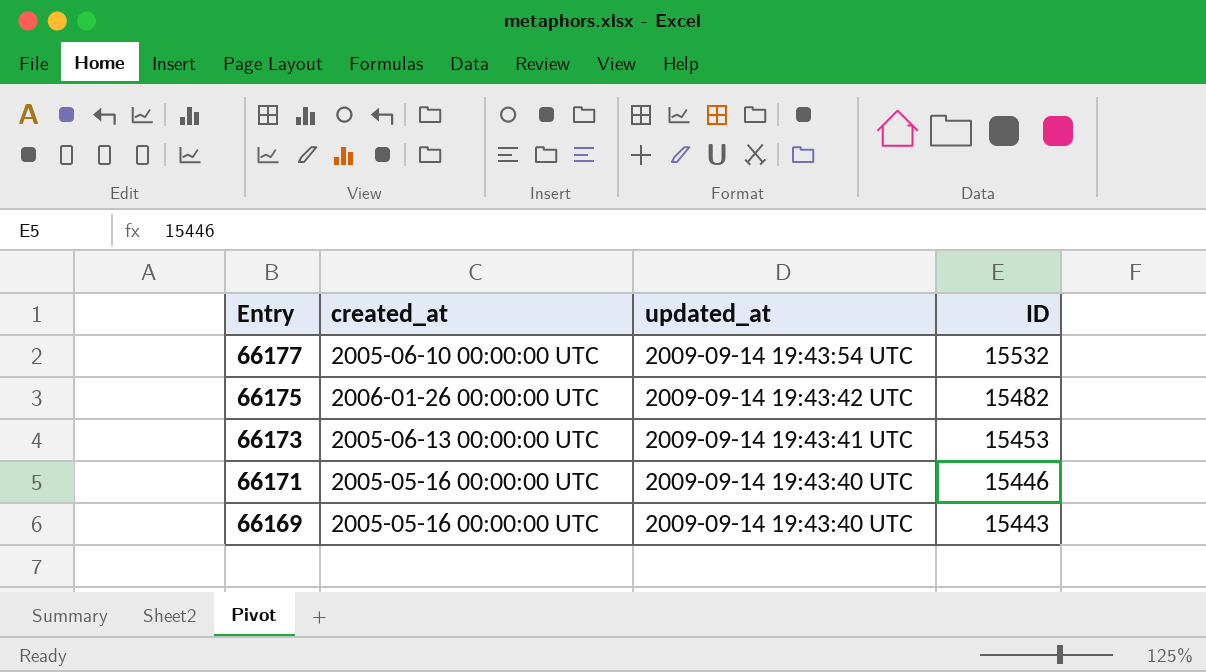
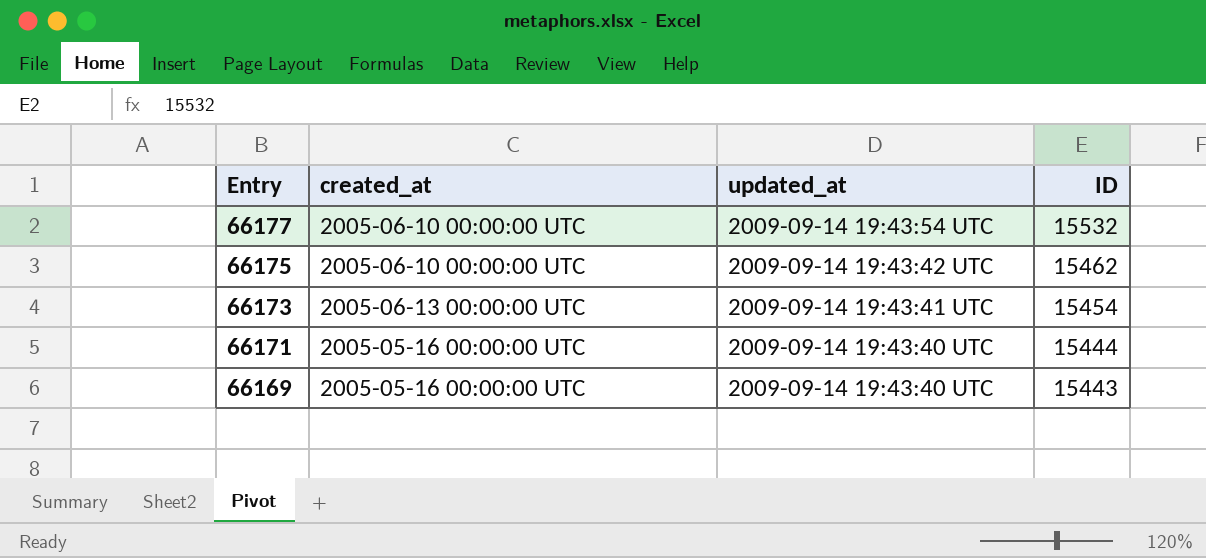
66175 | created_at: 2006-01-26 00:00:00 UTC -> 2005-06-10 00:00:00 UTC
66175 | ID: 15482 -> 15462
66173 | ID: 15453 -> 15454
66171 | ID: 15446 -> 15444

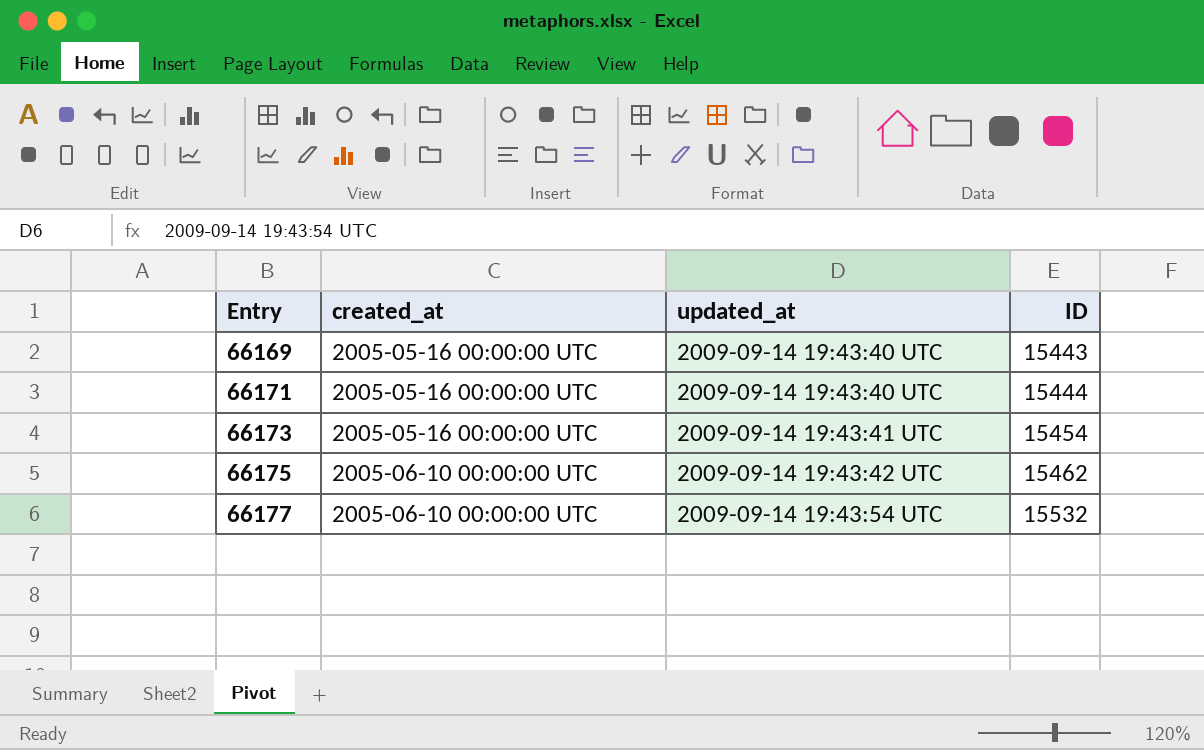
row order: Entry descending -> Entry ascending
66173 | created_at: 2005-06-13 00:00:00 UTC -> 2005-05-16 00:00:00 UTC

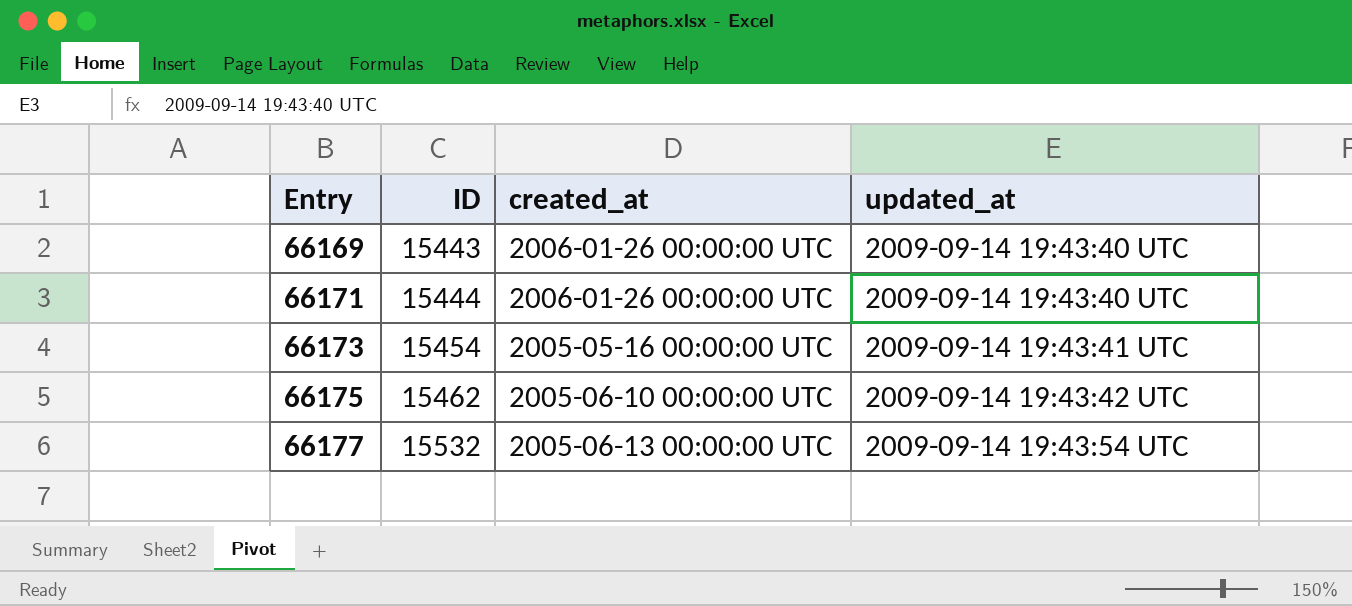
column ID | position: 4 -> 2
66169 | created_at: 2005-05-16 00:00:00 UTC -> 2006-01-26 00:00:00 UTC
66171 | created_at: 2005-05-16 00:00:00 UTC -> 2006-01-26 00:00:00 UTC
66177 | created_at: 2005-06-10 00:00:00 UTC -> 2005-06-13 00:00:00 UTC

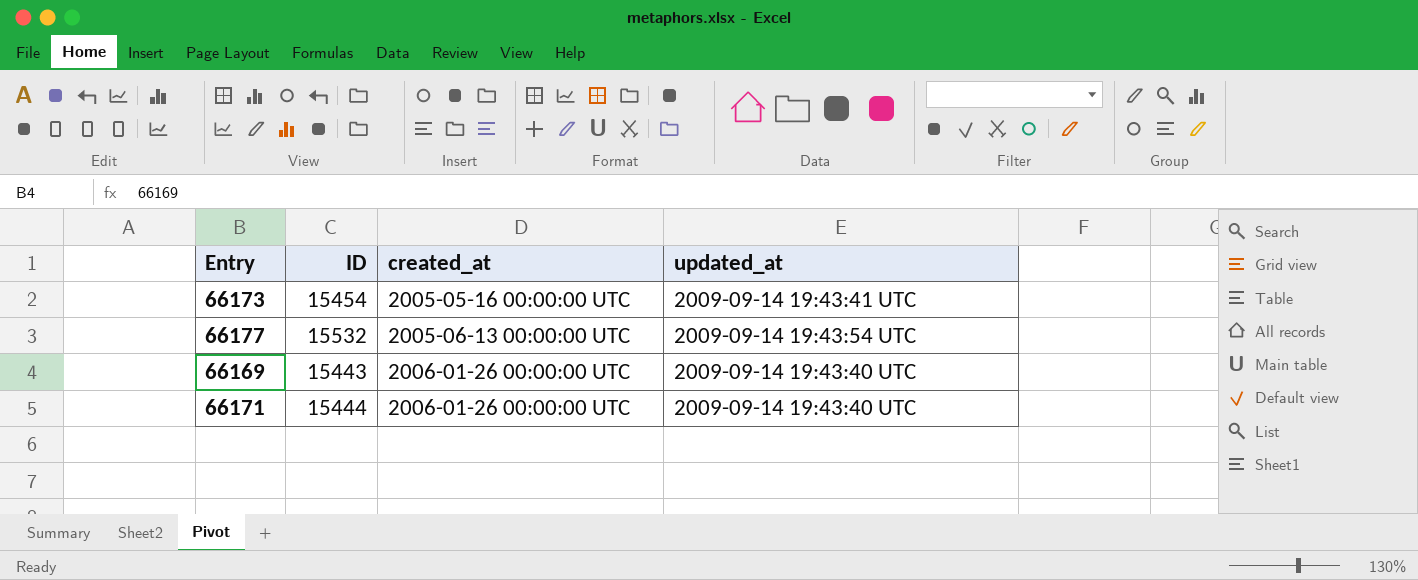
row order: Entry ascending -> created_at ascending
row 66175: 15462 | 2005-06-10 00:00:00 UTC | 2009-09-14 19:43:42 UTC -> none

